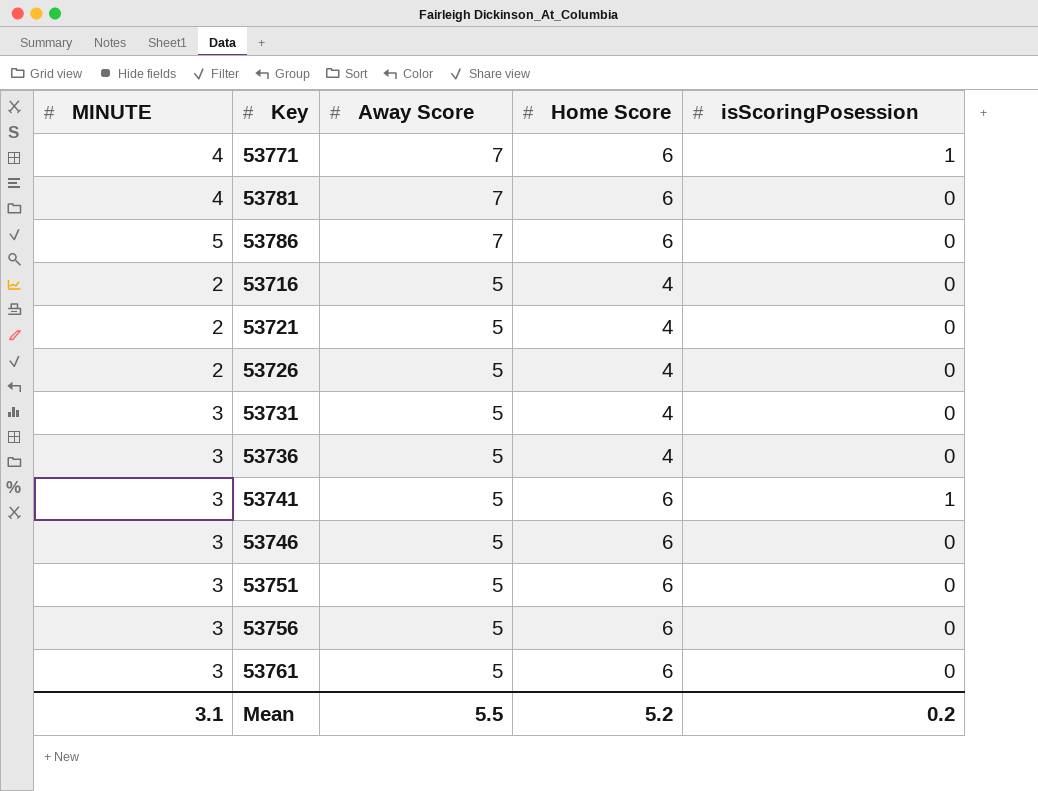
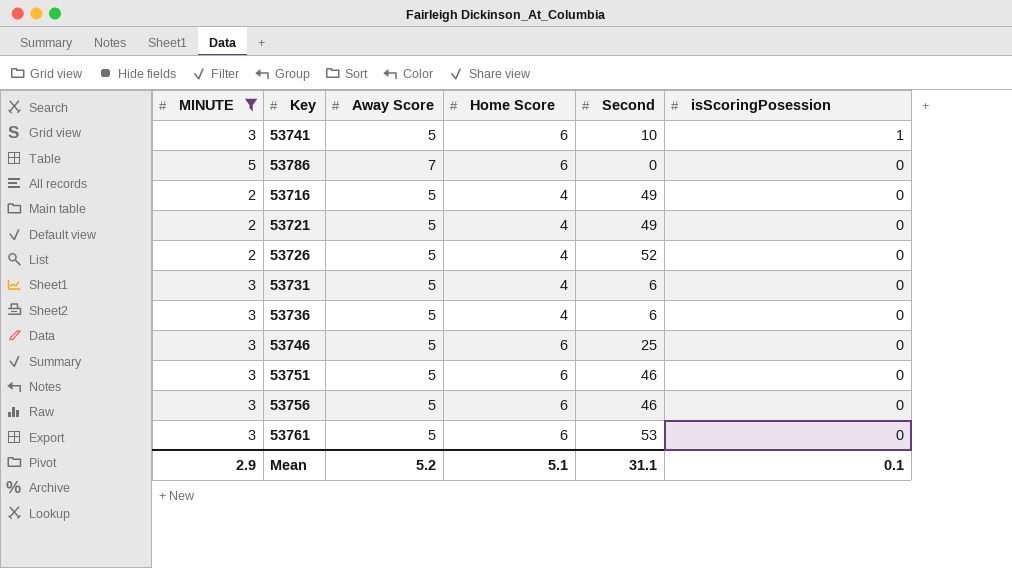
filter: none -> MINUTE != 4
row order: Away Score descending -> isScoringPosession descending
column Second | position: none -> 5
Mean | MINUTE: 3.1 -> 2.9
Mean | Away Score: 5.5 -> 5.2
Mean | Home Score: 5.2 -> 5.1
Mean | isScoringPosession: 0.2 -> 0.1

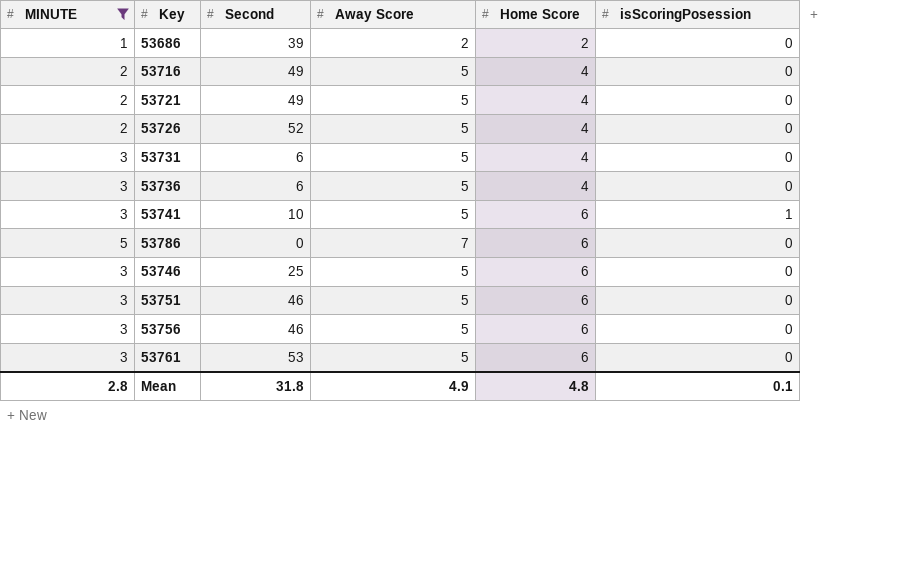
row order: isScoringPosession descending -> Home Score ascending
column Second | position: 5 -> 3
row 53686: none -> 1 | 39 | 2 | 2 | 0
Mean | MINUTE: 2.9 -> 2.8
Mean | Second: 31.1 -> 31.8
Mean | Away Score: 5.2 -> 4.9
Mean | Home Score: 5.1 -> 4.8

